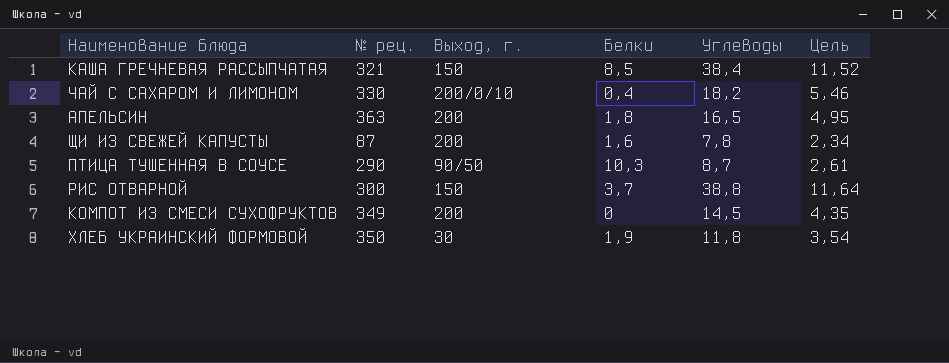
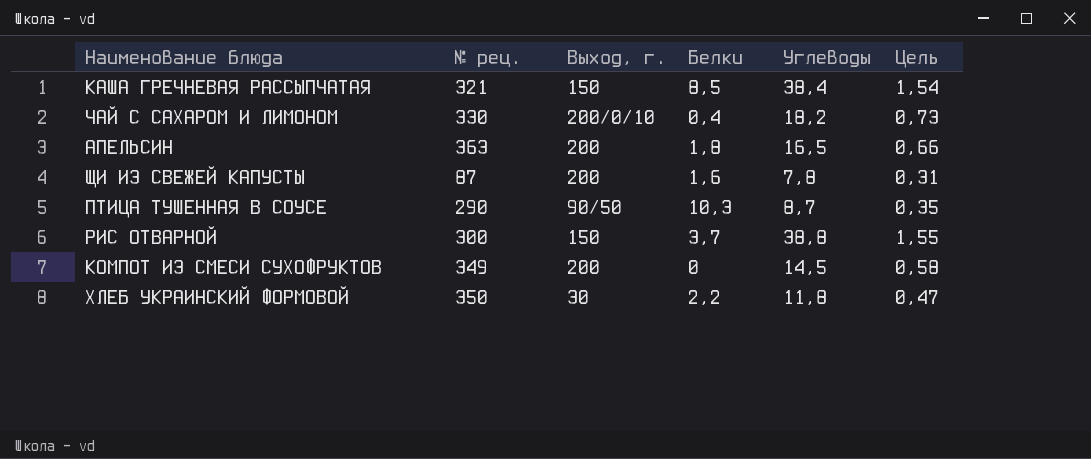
column Цель | formula: [Углеводы] * 0,3 -> [Углеводы] * 0,04
ХЛЕБ УКРАИНСКИЙ ФОРМОВОЙ | Белки: 1,9 -> 2,2

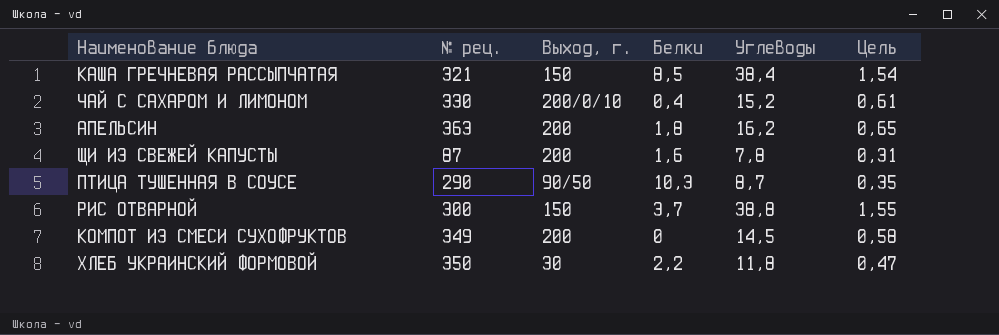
ЧАЙ С САХАРОМ И ЛИМОНОМ | Углеводы: 18,2 -> 15,2
ЧАЙ С САХАРОМ И ЛИМОНОМ | Цель: 0,73 -> 0,61
АПЕЛЬСИН | Углеводы: 16,5 -> 16,2
АПЕЛЬСИН | Цель: 0,66 -> 0,65

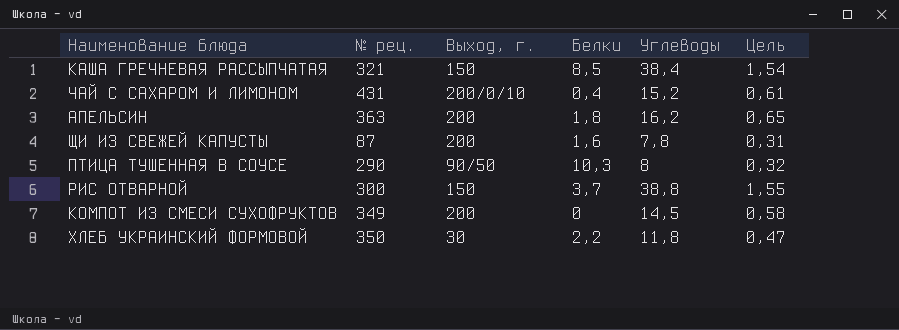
ЧАЙ С САХАРОМ И ЛИМОНОМ | № рец.: 330 -> 431
ПТИЦА ТУШЕННАЯ В СОУСЕ | Углеводы: 8,7 -> 8
ПТИЦА ТУШЕННАЯ В СОУСЕ | Цель: 0,35 -> 0,32

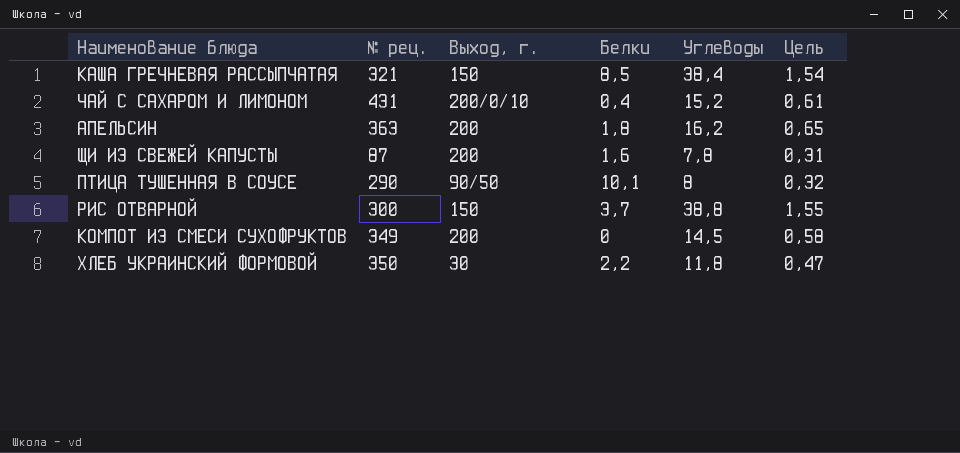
ПТИЦА ТУШЕННАЯ В СОУСЕ | Белки: 10,3 -> 10,1

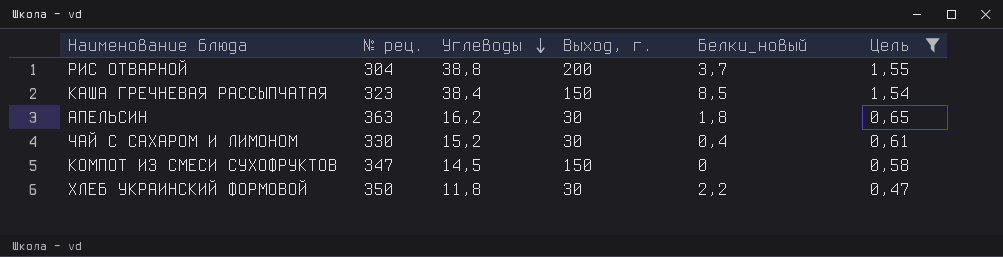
filter: none -> Цель >= 0,47
row order: none -> Углеводы descending
column Углеводы | position: 5 -> 3
column name: Белки -> Белки_новый
РИС ОТВАРНОЙ | № рец.: 300 -> 304
РИС ОТВАРНОЙ | Выход, г.: 150 -> 200
КАША ГРЕЧНЕВАЯ РАССЫПЧАТАЯ | № рец.: 321 -> 323
АПЕЛЬСИН | Выход, г.: 200 -> 30
ЧАЙ С САХАРОМ И ЛИМОНОМ | № рец.: 431 -> 330
ЧАЙ С САХАРОМ И ЛИМОНОМ | Выход, г.: 200/0/10 -> 30
КОМПОТ ИЗ СМЕСИ СУХОФРУКТОВ | № рец.: 349 -> 347
КОМПОТ ИЗ СМЕСИ СУХОФРУКТОВ | Выход, г.: 200 -> 150

